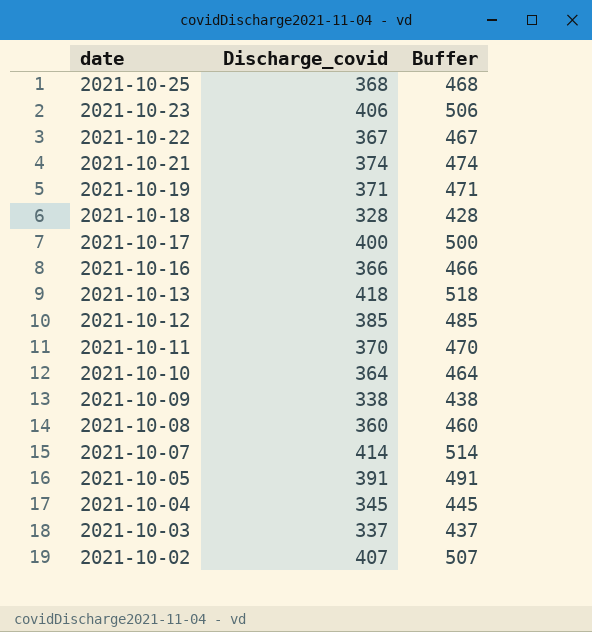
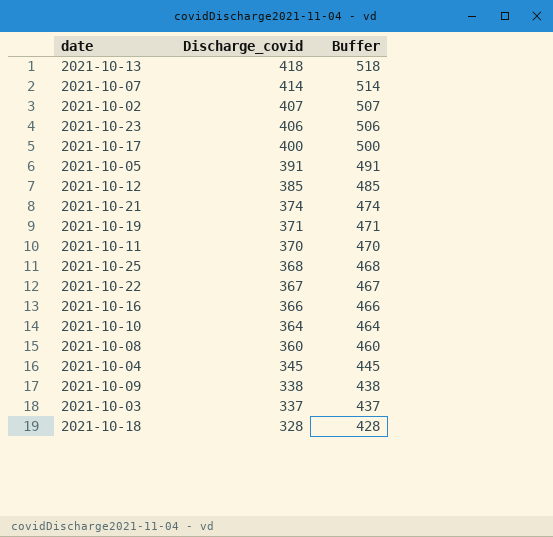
row order: date descending -> Discharge_covid descending

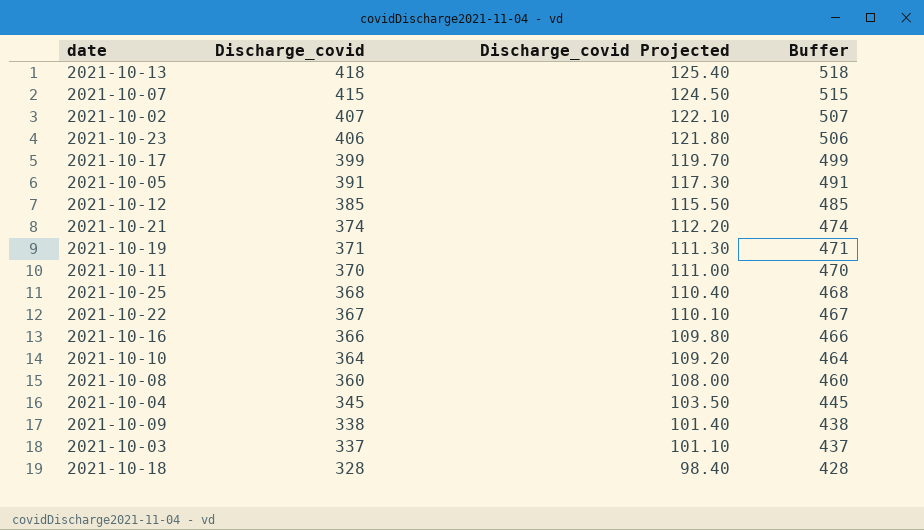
column Discharge_covid Projected | formula: none -> [Discharge_covid] * 0.3
2021-10-07 | Discharge_covid: 414 -> 415
2021-10-07 | Buffer: 514 -> 515
2021-10-17 | Discharge_covid: 400 -> 399
2021-10-17 | Buffer: 500 -> 499

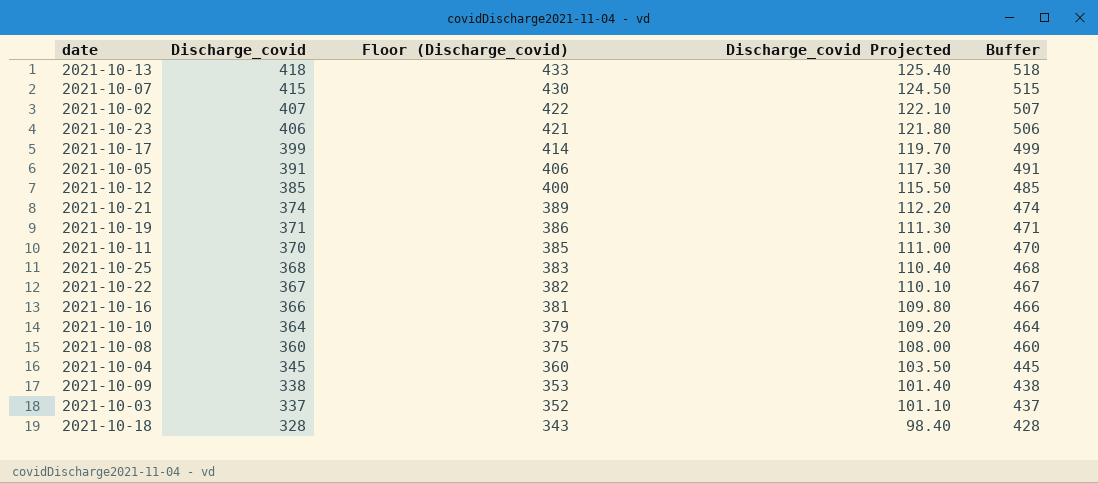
column Floor (Discharge_covid) | formula: none -> [Discharge_covid] + 15

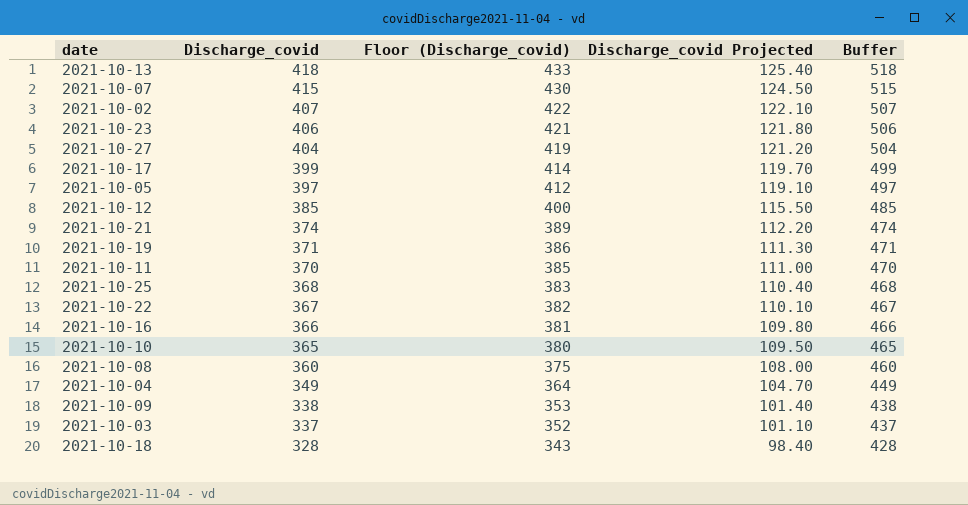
row 2021-10-27: none -> 404 | 419 | 121.20 | 504
2021-10-05 | Discharge_covid: 391 -> 397
2021-10-05 | Floor (Discharge_covid): 406 -> 412
2021-10-05 | Discharge_covid Projected: 117.30 -> 119.10
2021-10-05 | Buffer: 491 -> 497
2021-10-10 | Discharge_covid: 364 -> 365
2021-10-10 | Floor (Discharge_covid): 379 -> 380
2021-10-10 | Discharge_covid Projected: 109.20 -> 109.50
2021-10-10 | Buffer: 464 -> 465
2021-10-04 | Discharge_covid: 345 -> 349
2021-10-04 | Floor (Discharge_covid): 360 -> 364
2021-10-04 | Discharge_covid Projected: 103.50 -> 104.70
2021-10-04 | Buffer: 445 -> 449

